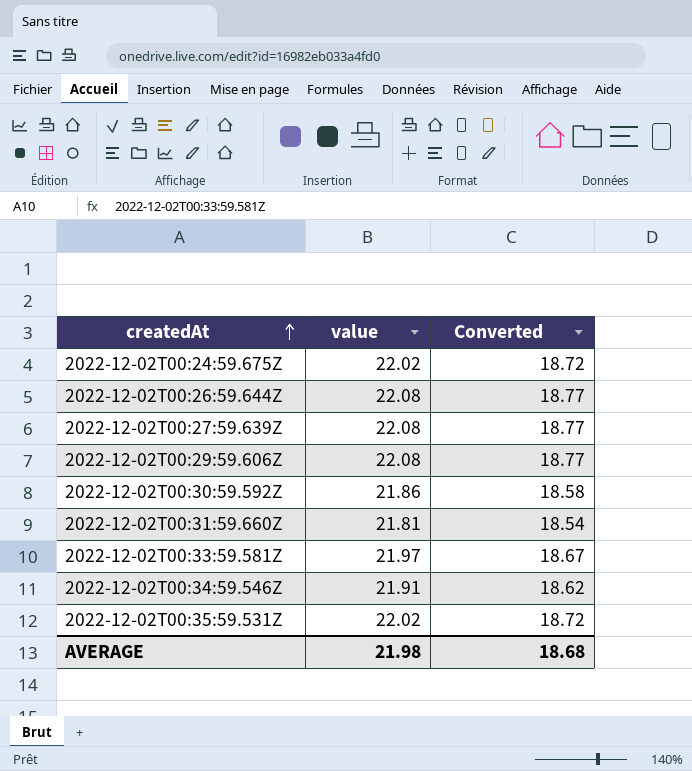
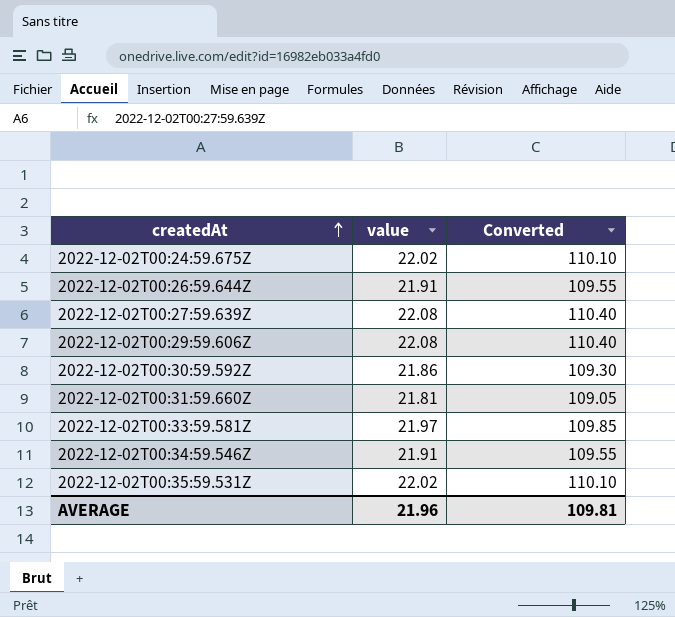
column Converted | formula: [value] * 0.85 -> [value] * 5
2022-12-02T00:26:59.644Z | value: 22.08 -> 21.91
AVERAGE | value: 21.98 -> 21.96
AVERAGE | Converted: 18.68 -> 109.81

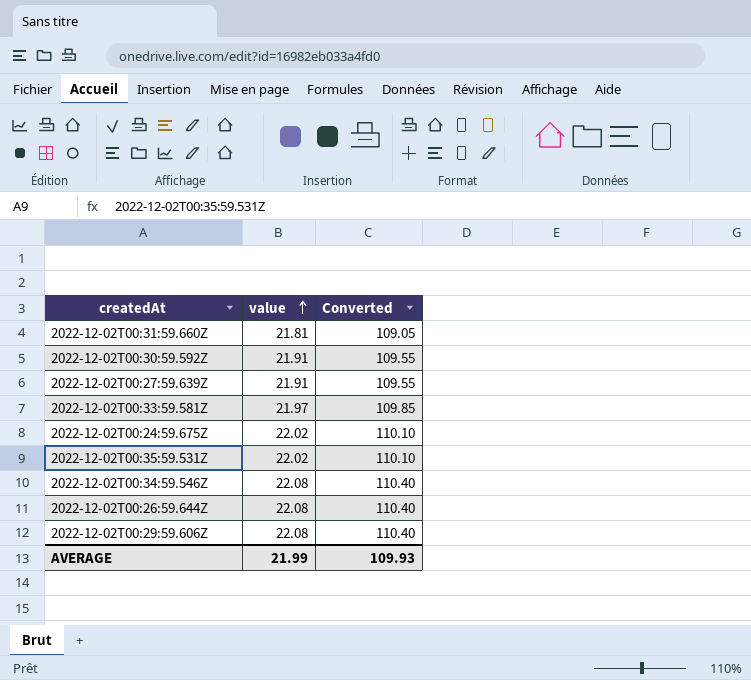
row order: createdAt ascending -> value ascending
2022-12-02T00:30:59.592Z | value: 21.86 -> 21.91
2022-12-02T00:30:59.592Z | Converted: 109.30 -> 109.55
2022-12-02T00:27:59.639Z | value: 22.08 -> 21.91
2022-12-02T00:27:59.639Z | Converted: 110.40 -> 109.55
2022-12-02T00:34:59.546Z | value: 21.91 -> 22.08
2022-12-02T00:34:59.546Z | Converted: 109.55 -> 110.40
2022-12-02T00:26:59.644Z | value: 21.91 -> 22.08
2022-12-02T00:26:59.644Z | Converted: 109.55 -> 110.40
AVERAGE | value: 21.96 -> 21.99
AVERAGE | Converted: 109.81 -> 109.93

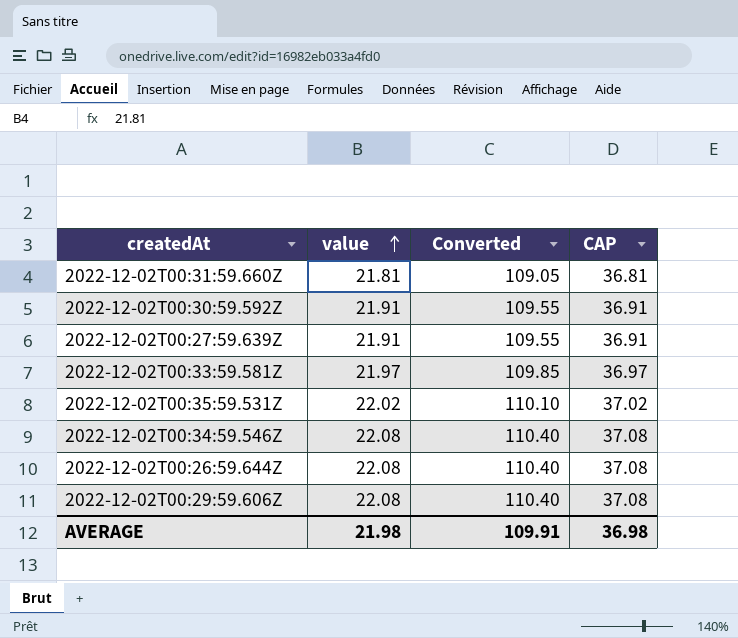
column CAP | formula: none -> [value] + 15
row 2022-12-02T00:24:59.675Z: 22.02 | 110.10 -> none
AVERAGE | value: 21.99 -> 21.98
AVERAGE | Converted: 109.93 -> 109.91

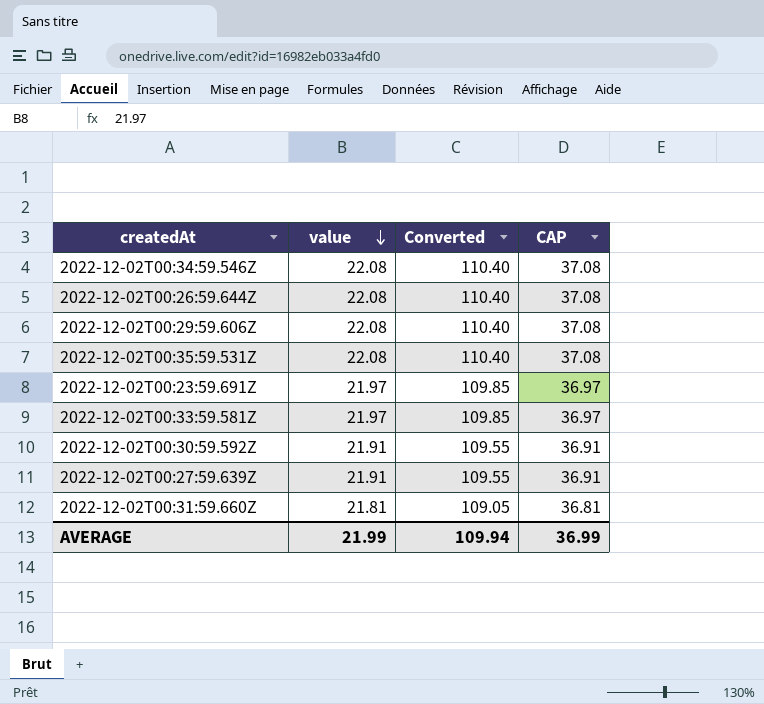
row order: value ascending -> value descending
2022-12-02T00:35:59.531Z | value: 22.02 -> 22.08
2022-12-02T00:35:59.531Z | Converted: 110.10 -> 110.40
2022-12-02T00:35:59.531Z | CAP: 37.02 -> 37.08
row 2022-12-02T00:23:59.691Z: none -> 21.97 | 109.85 | 36.97
AVERAGE | value: 21.98 -> 21.99
AVERAGE | Converted: 109.91 -> 109.94
AVERAGE | CAP: 36.98 -> 36.99

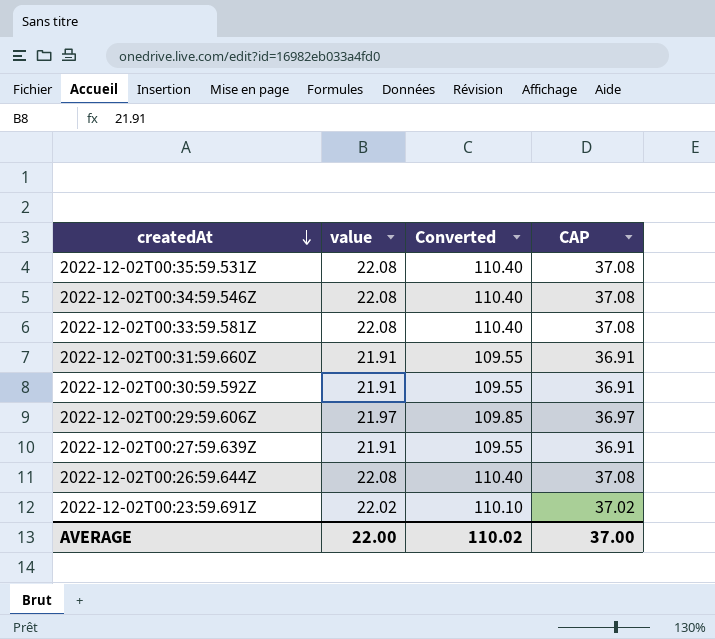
row order: value descending -> createdAt descending
2022-12-02T00:33:59.581Z | value: 21.97 -> 22.08
2022-12-02T00:33:59.581Z | Converted: 109.85 -> 110.40
2022-12-02T00:33:59.581Z | CAP: 36.97 -> 37.08
2022-12-02T00:31:59.660Z | value: 21.81 -> 21.91
2022-12-02T00:31:59.660Z | Converted: 109.05 -> 109.55
2022-12-02T00:31:59.660Z | CAP: 36.81 -> 36.91
2022-12-02T00:29:59.606Z | value: 22.08 -> 21.97
2022-12-02T00:29:59.606Z | Converted: 110.40 -> 109.85
2022-12-02T00:29:59.606Z | CAP: 37.08 -> 36.97
2022-12-02T00:23:59.691Z | value: 21.97 -> 22.02
2022-12-02T00:23:59.691Z | Converted: 109.85 -> 110.10
2022-12-02T00:23:59.691Z | CAP: 36.97 -> 37.02
AVERAGE | value: 21.99 -> 22.00
AVERAGE | Converted: 109.94 -> 110.02
AVERAGE | CAP: 36.99 -> 37.00

